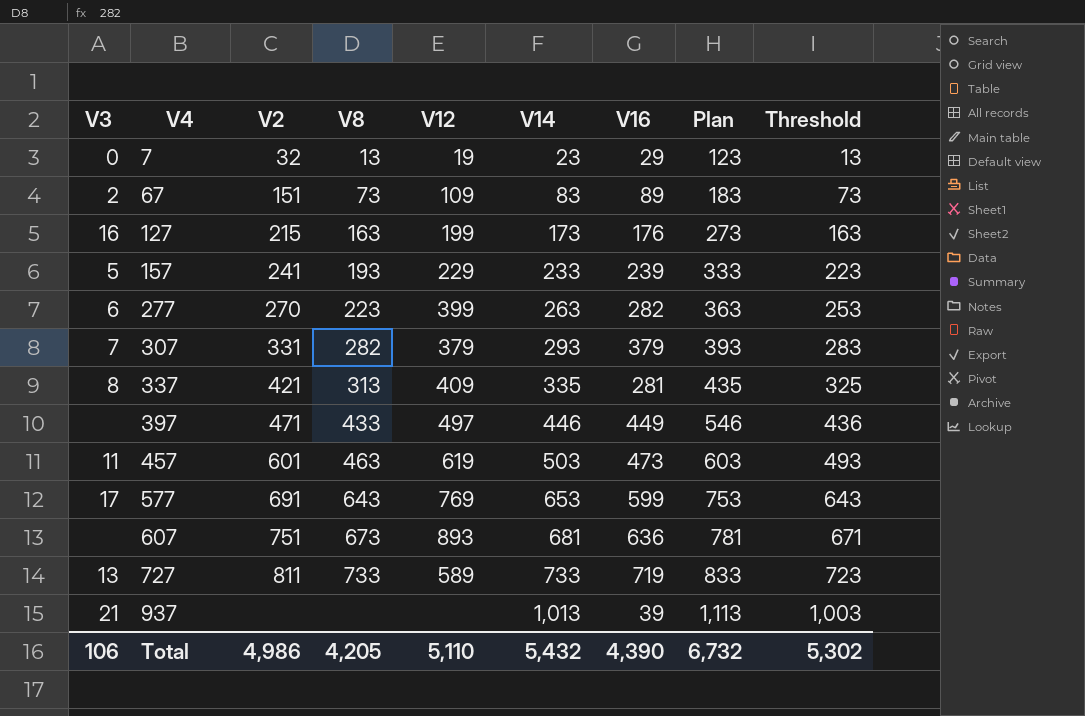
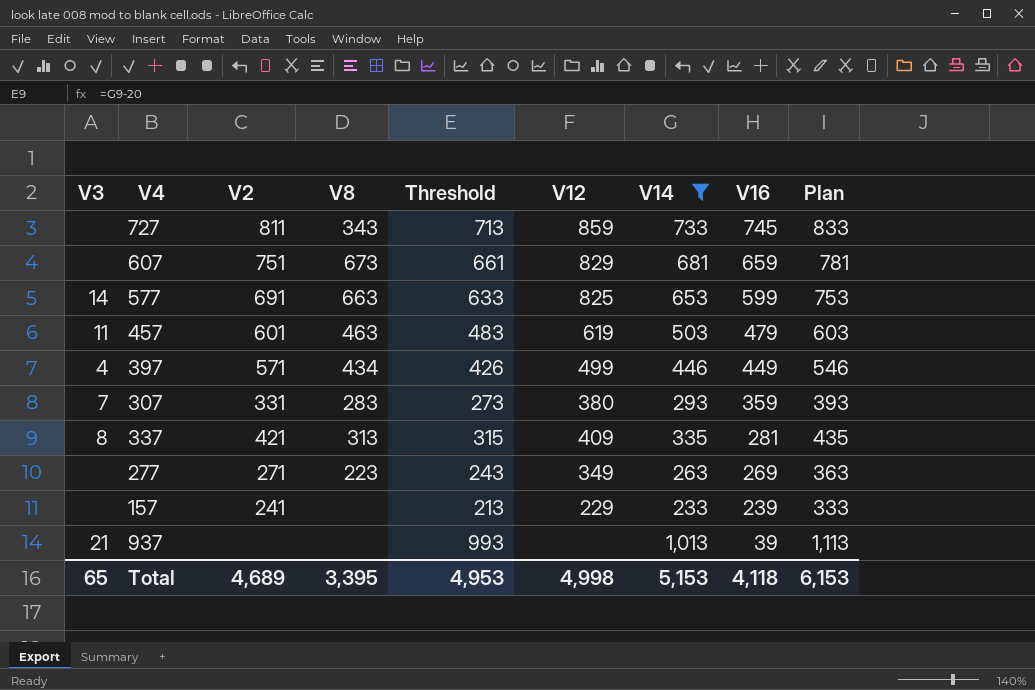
filter: none -> V14 >= 233
row order: V4 ascending -> V16 descending
column Threshold | formula: [V14] - 10 -> [V14] - 20
column Threshold | position: 9 -> 5
727 | V3: 13 -> none
727 | V8: 733 -> 343
727 | V12: 589 -> 859
727 | V16: 719 -> 745
607 | V12: 893 -> 829
607 | V16: 636 -> 659
577 | V3: 17 -> 14
577 | V8: 643 -> 663
577 | V12: 769 -> 825
457 | V16: 473 -> 479
397 | V3: none -> 4
397 | V2: 471 -> 571
397 | V8: 433 -> 434
397 | V12: 497 -> 499
307 | V8: 282 -> 283
307 | V12: 379 -> 380
307 | V16: 379 -> 359
277 | V3: 6 -> none
277 | V2: 270 -> 271
277 | V12: 399 -> 349
277 | V16: 282 -> 269
157 | V3: 5 -> none
157 | V8: 193 -> none
Total | V3: 106 -> 65
Total | V2: 4,986 -> 4,689
Total | V8: 4,205 -> 3,395
Total | Threshold: 5,302 -> 4,953
Total | V12: 5,110 -> 4,998
Total | V14: 5,432 -> 5,153
Total | V16: 4,390 -> 4,118
Total | Plan: 6,732 -> 6,153

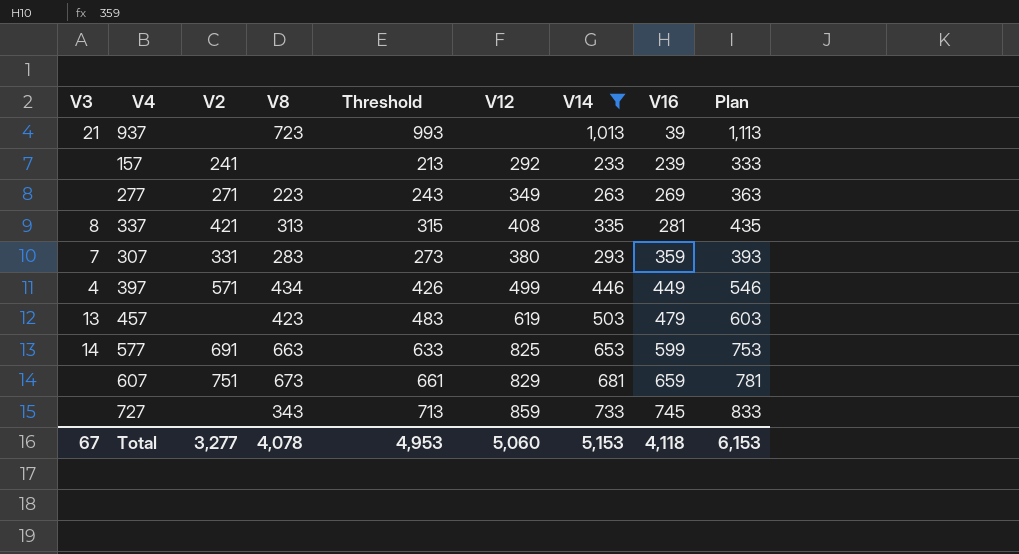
row order: V16 descending -> V16 ascending
937 | V8: none -> 723
157 | V12: 229 -> 292
337 | V12: 409 -> 408
457 | V3: 11 -> 13
457 | V2: 601 -> none
457 | V8: 463 -> 423
727 | V2: 811 -> none
Total | V3: 65 -> 67
Total | V2: 4,689 -> 3,277
Total | V8: 3,395 -> 4,078
Total | V12: 4,998 -> 5,060

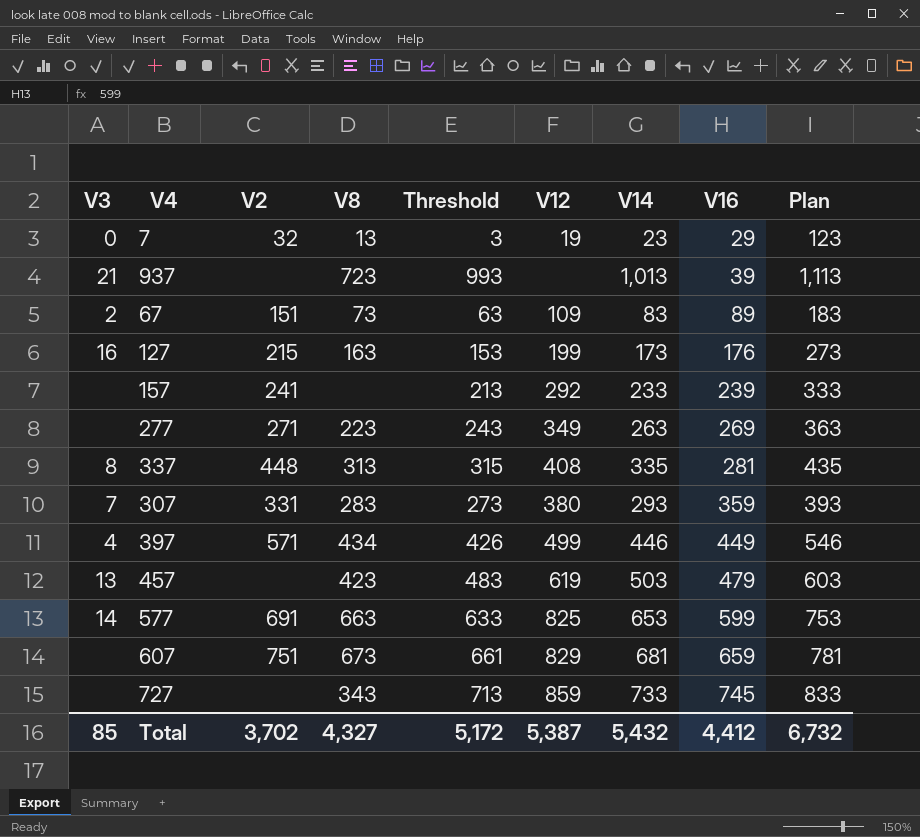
filter: V14 >= 233 -> none
337 | V2: 421 -> 448
Total | V3: 67 -> 85
Total | V2: 3,277 -> 3,702
Total | V8: 4,078 -> 4,327
Total | Threshold: 4,953 -> 5,172
Total | V12: 5,060 -> 5,387
Total | V14: 5,153 -> 5,432
Total | V16: 4,118 -> 4,412
Total | Plan: 6,153 -> 6,732

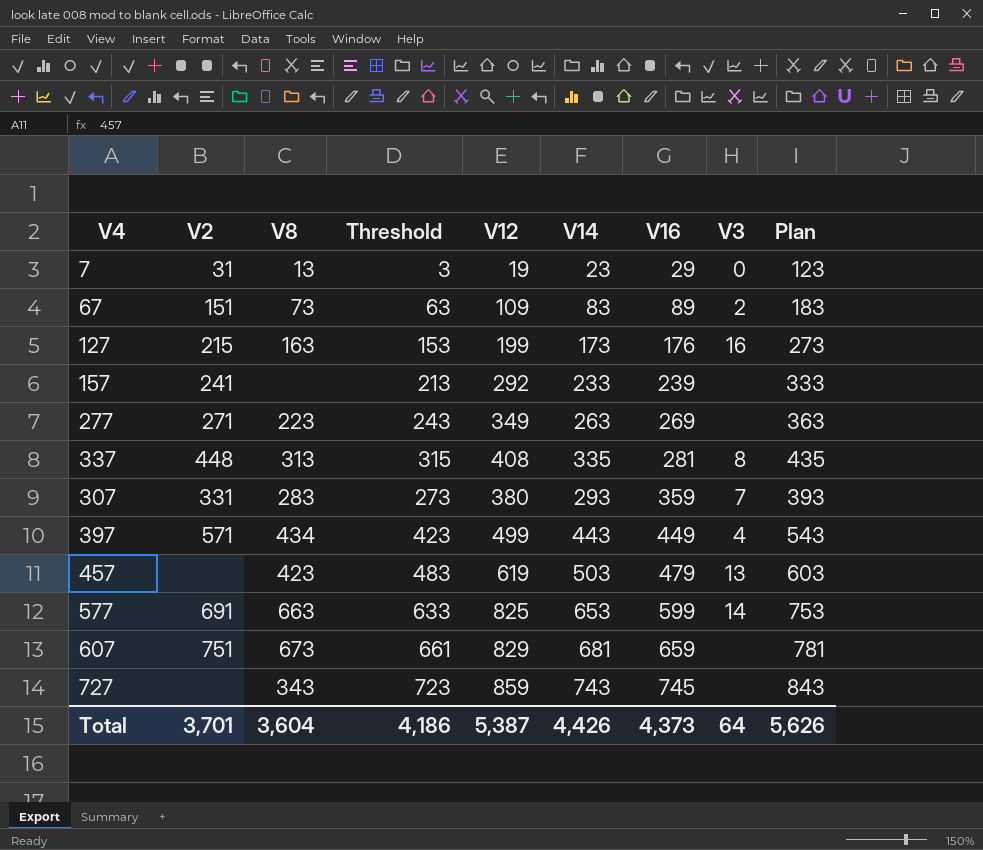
column V3 | position: 1 -> 8
row 937: 21 | none | 723 | 993 | none | 1,013 | 39 | 1,113 -> none
7 | V2: 32 -> 31
397 | Threshold: 426 -> 423
397 | V14: 446 -> 443
397 | Plan: 546 -> 543
727 | Threshold: 713 -> 723
727 | V14: 733 -> 743
727 | Plan: 833 -> 843
Total | V2: 3,702 -> 3,701
Total | V8: 4,327 -> 3,604
Total | Threshold: 5,172 -> 4,186
Total | V14: 5,432 -> 4,426
Total | V16: 4,412 -> 4,373
Total | V3: 85 -> 64
Total | Plan: 6,732 -> 5,626

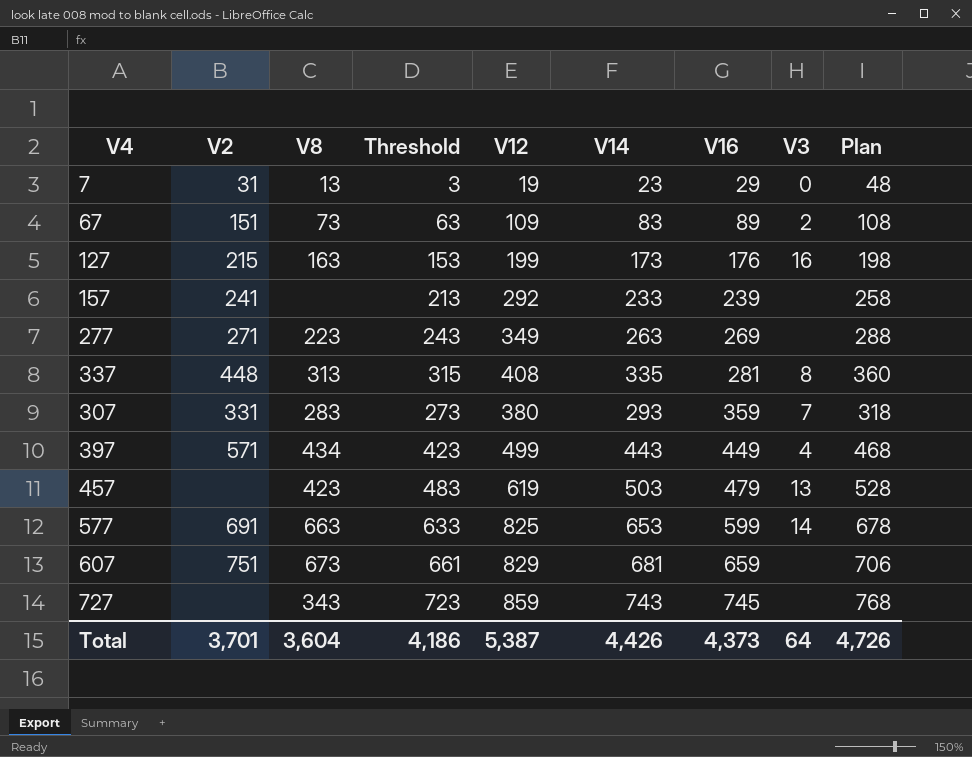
column Plan | formula: [V14] + 100 -> [V14] + 25
Total | Plan: 5,626 -> 4,726

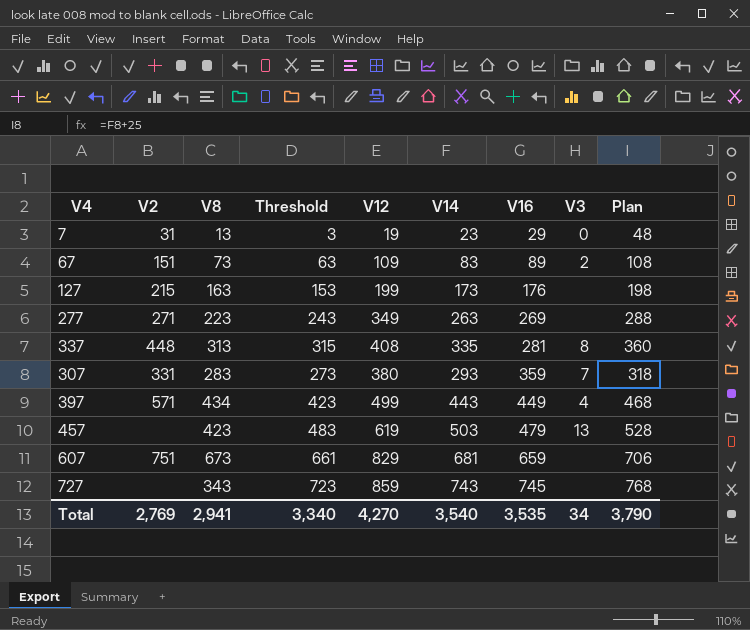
row 157: 241 | none | 213 | 292 | 233 | 239 | none | 258 -> none
row 577: 691 | 663 | 633 | 825 | 653 | 599 | 14 | 678 -> none
127 | V3: 16 -> none
Total | V2: 3,701 -> 2,769
Total | V8: 3,604 -> 2,941
Total | Threshold: 4,186 -> 3,340
Total | V12: 5,387 -> 4,270
Total | V14: 4,426 -> 3,540
Total | V16: 4,373 -> 3,535
Total | V3: 64 -> 34
Total | Plan: 4,726 -> 3,790

